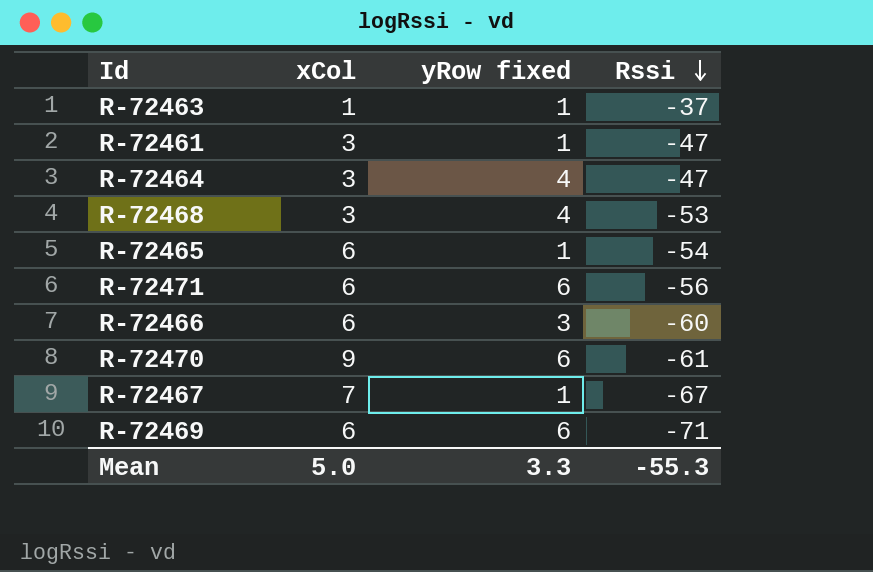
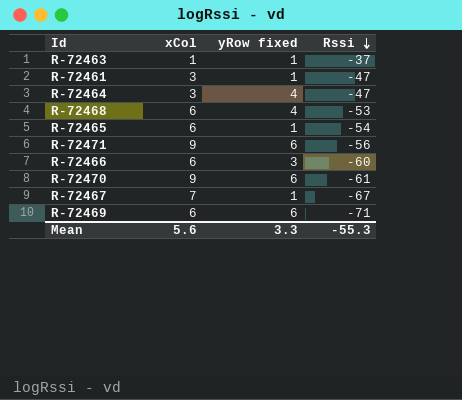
R-72468 | xCol: 3 -> 6
R-72471 | xCol: 6 -> 9
Mean | xCol: 5.0 -> 5.6

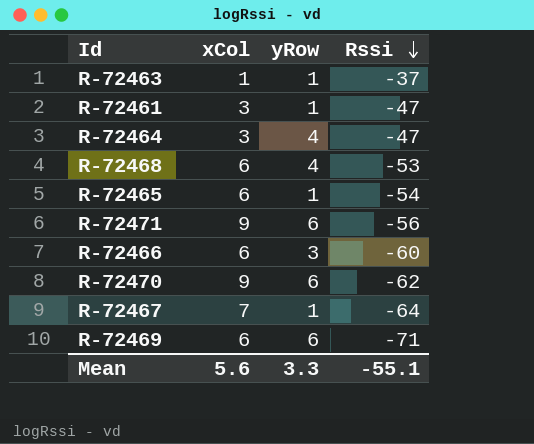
column name: yRow fixed -> yRow
R-72470 | Rssi: -61 -> -62
R-72467 | Rssi: -67 -> -64
Mean | Rssi: -55.3 -> -55.1

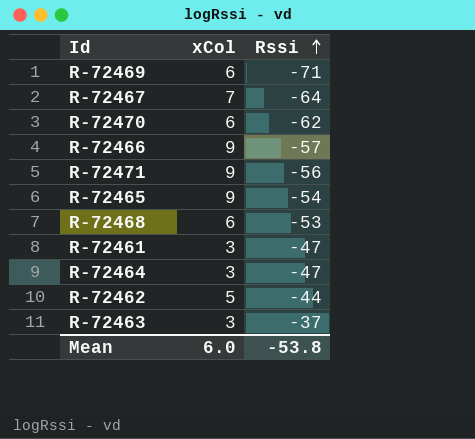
row order: Rssi descending -> Rssi ascending
column yRow | position: 3 -> none
R-72470 | xCol: 9 -> 6
R-72466 | xCol: 6 -> 9
R-72466 | Rssi: -60 -> -57
R-72465 | xCol: 6 -> 9
row R-72462: none -> 5 | -44
R-72463 | xCol: 1 -> 3
Mean | xCol: 5.6 -> 6.0
Mean | Rssi: -55.1 -> -53.8

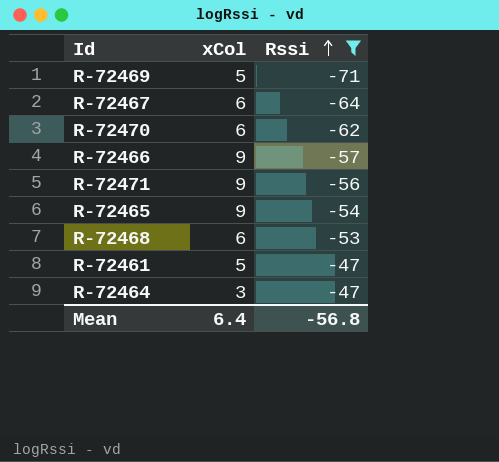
filter: none -> Rssi <= -47
R-72469 | xCol: 6 -> 5
R-72467 | xCol: 7 -> 6
R-72461 | xCol: 3 -> 5
Mean | xCol: 6.0 -> 6.4
Mean | Rssi: -53.8 -> -56.8

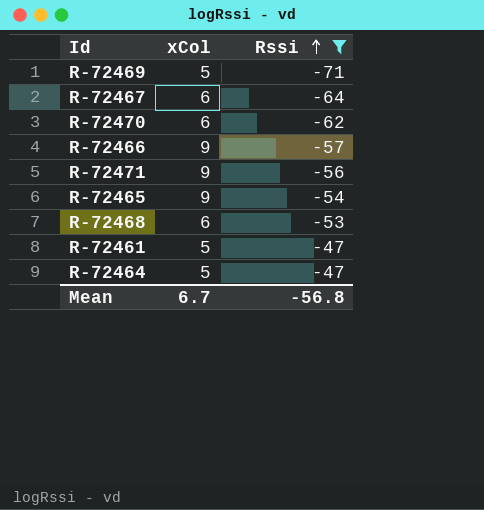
R-72464 | xCol: 3 -> 5
Mean | xCol: 6.4 -> 6.7

